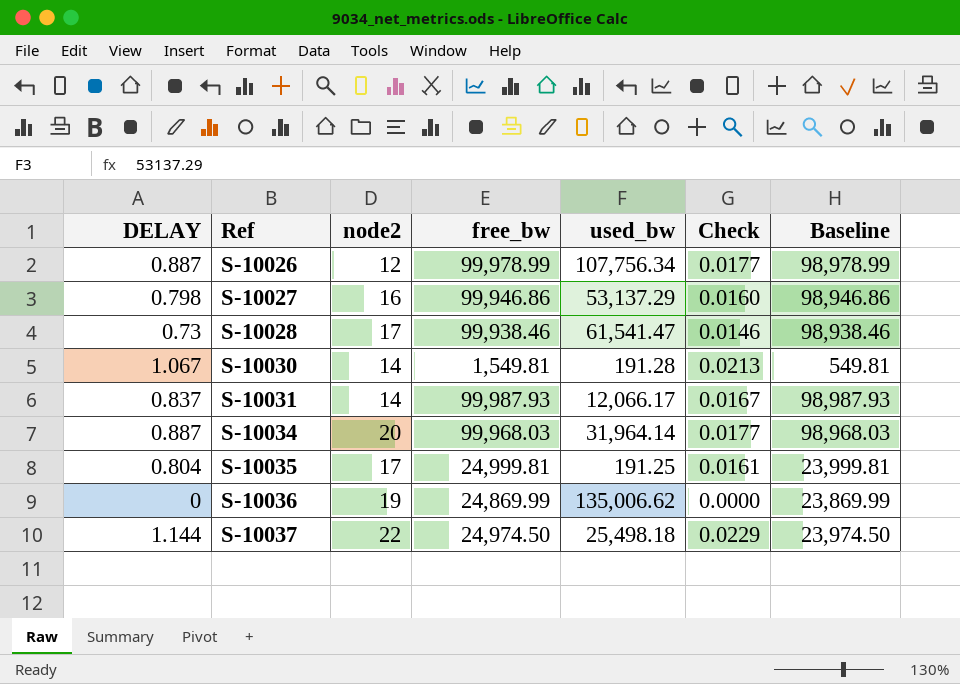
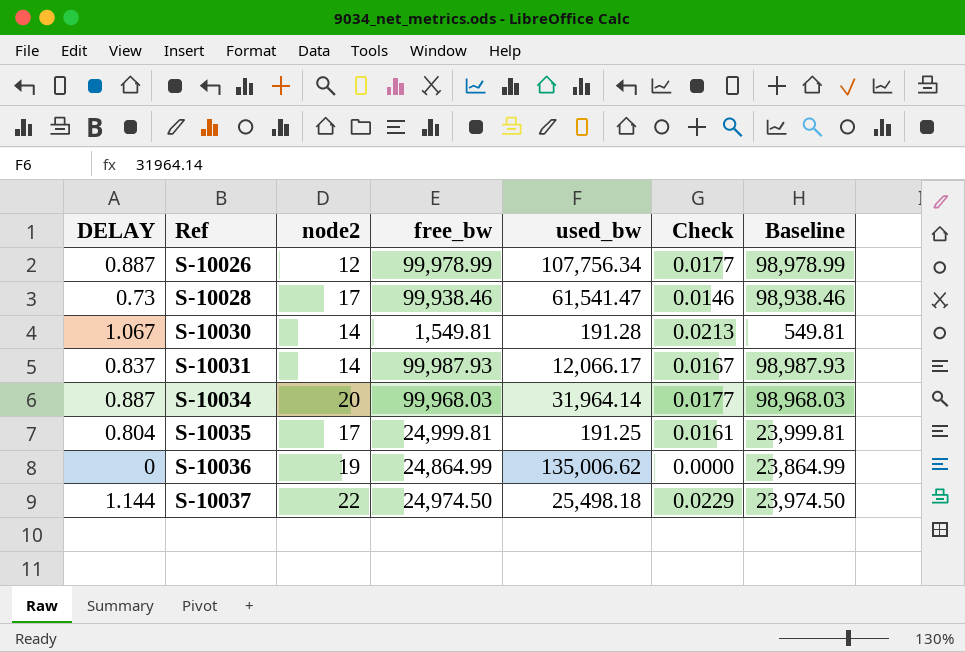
row S-10027: 0.798 | 16 | 99,946.86 | 53,137.29 | 0.0160 | 98,946.86 -> none
S-10036 | free_bw: 24,869.99 -> 24,864.99
S-10036 | Baseline: 23,869.99 -> 23,864.99

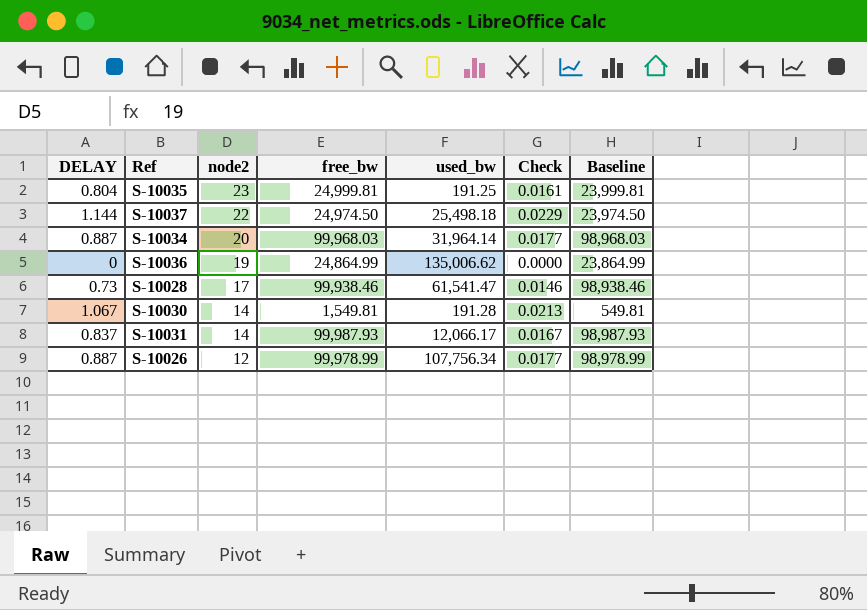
row order: Ref ascending -> node2 descending
S-10035 | node2: 17 -> 23

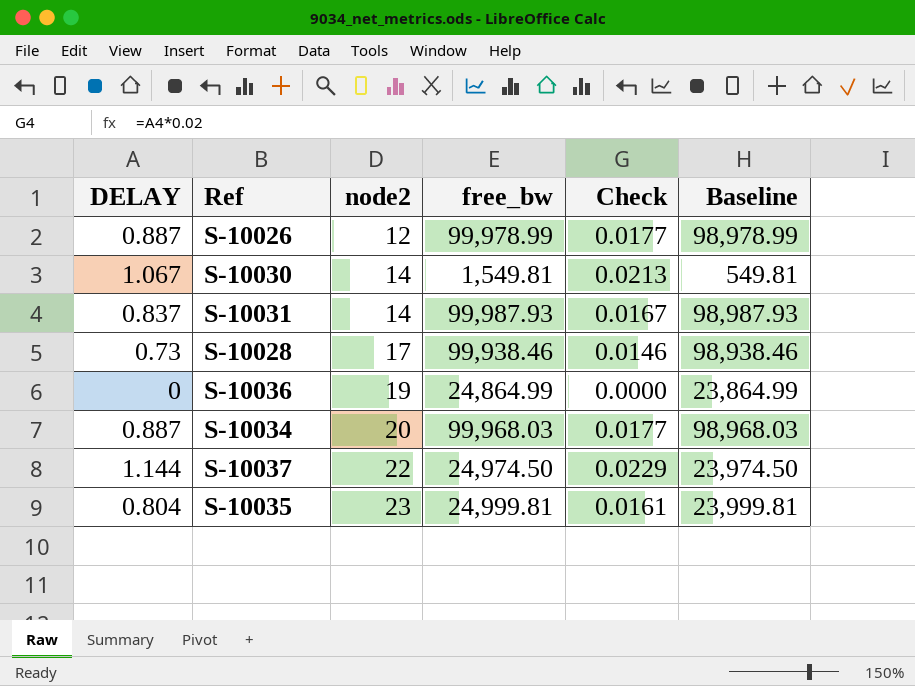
row order: node2 descending -> node2 ascending
column used_bw | position: 5 -> none

